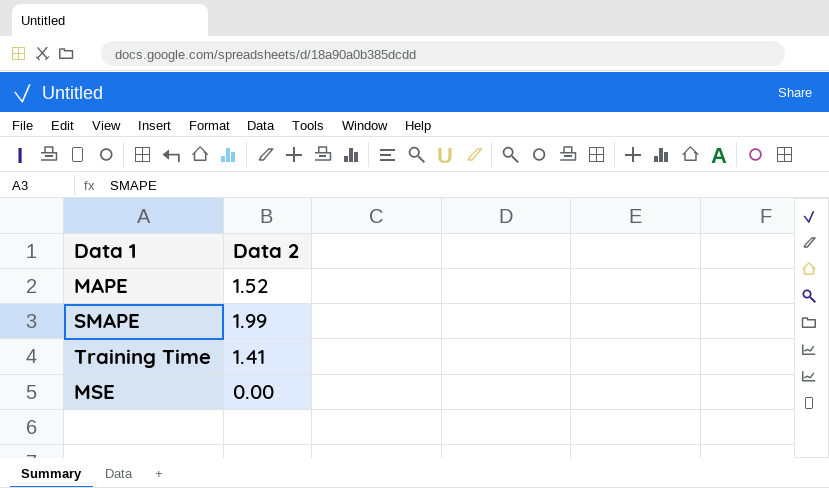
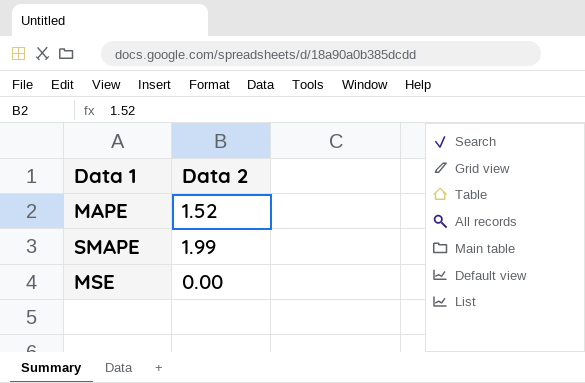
row Training Time: 1.41 -> none

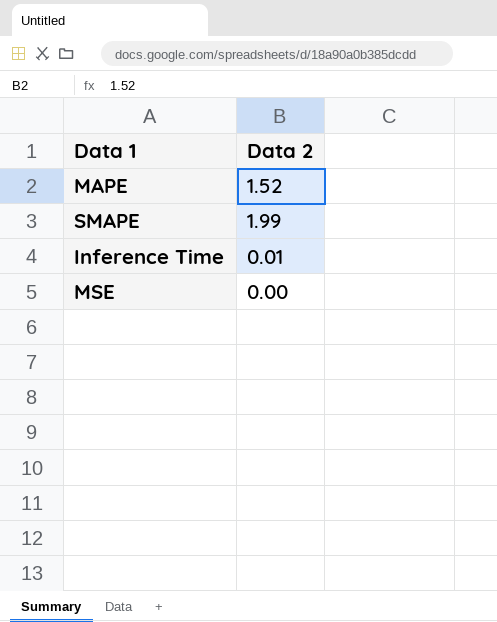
row Inference Time: none -> 0.01

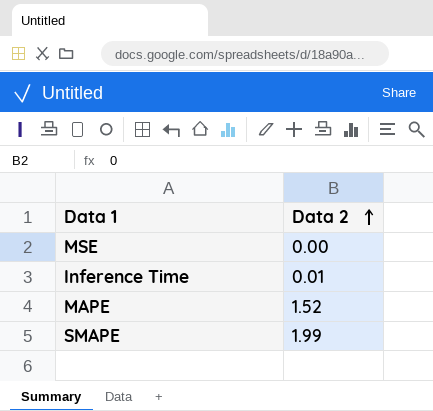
row order: none -> Data 2 ascending

